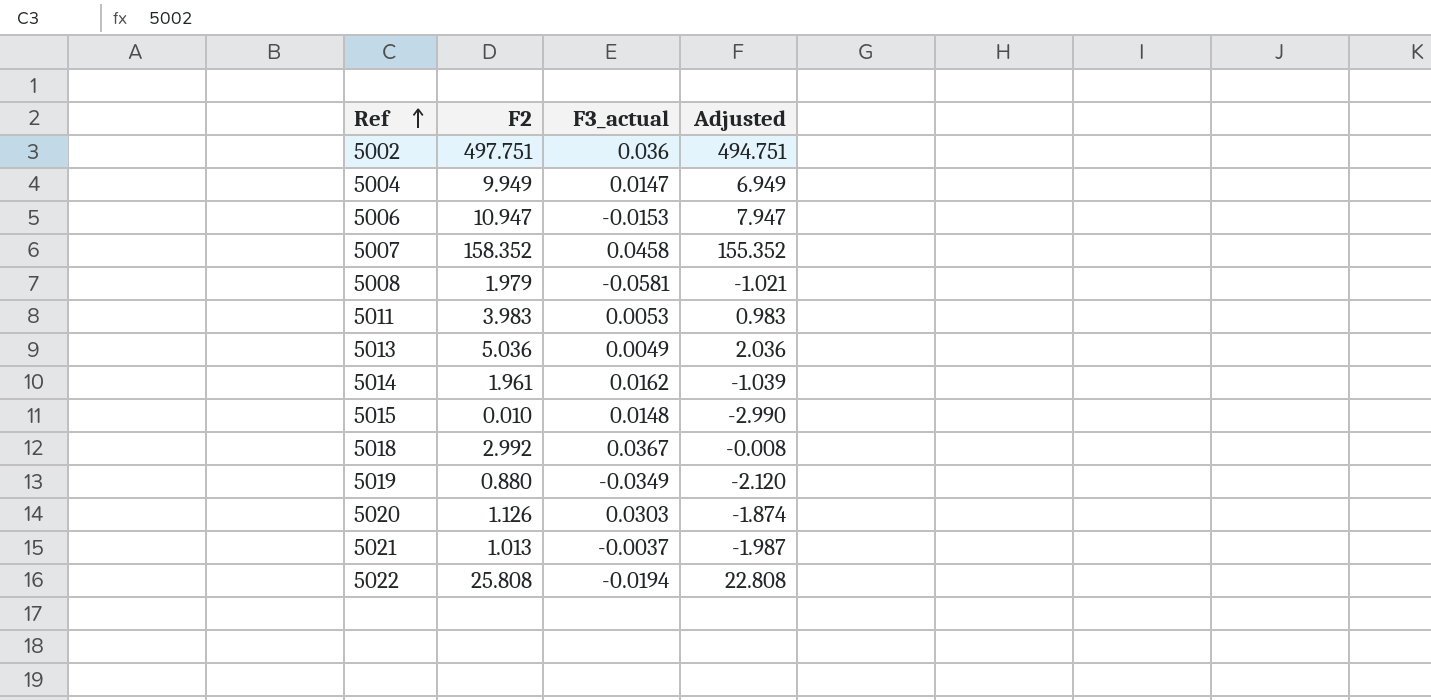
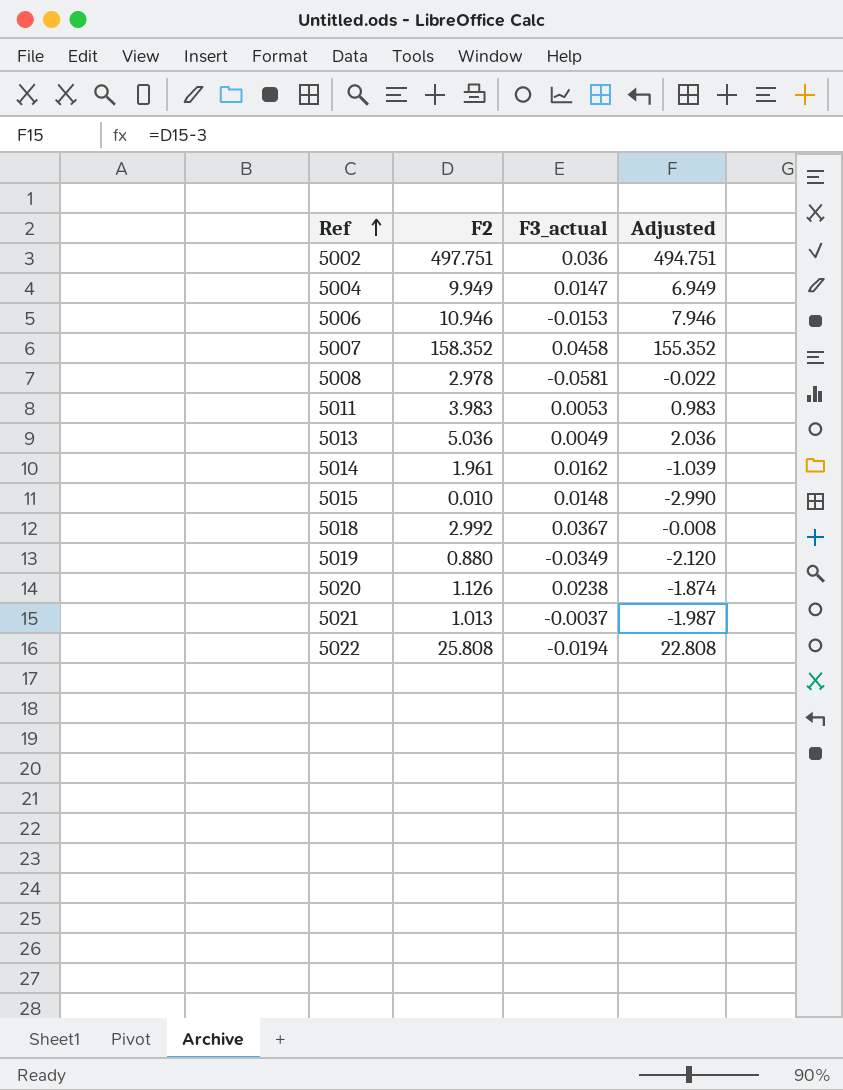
5006 | F2: 10.947 -> 10.946
5006 | Adjusted: 7.947 -> 7.946
5008 | F2: 1.979 -> 2.978
5008 | Adjusted: -1.021 -> -0.022
5020 | F3_actual: 0.0303 -> 0.0238

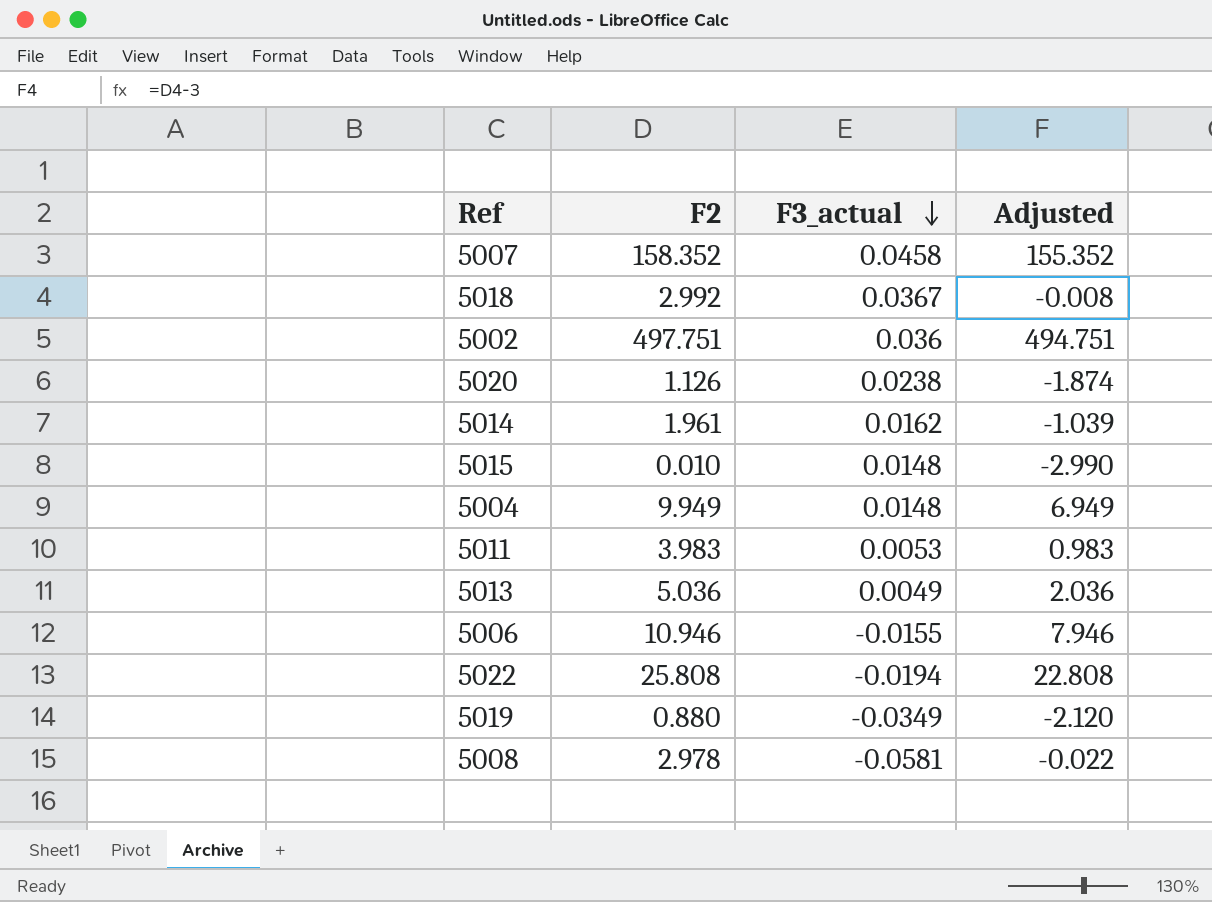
row order: Ref ascending -> F3_actual descending
row 5021: 1.013 | -0.0037 | -1.987 -> none
5004 | F3_actual: 0.0147 -> 0.0148
5006 | F3_actual: -0.0153 -> -0.0155

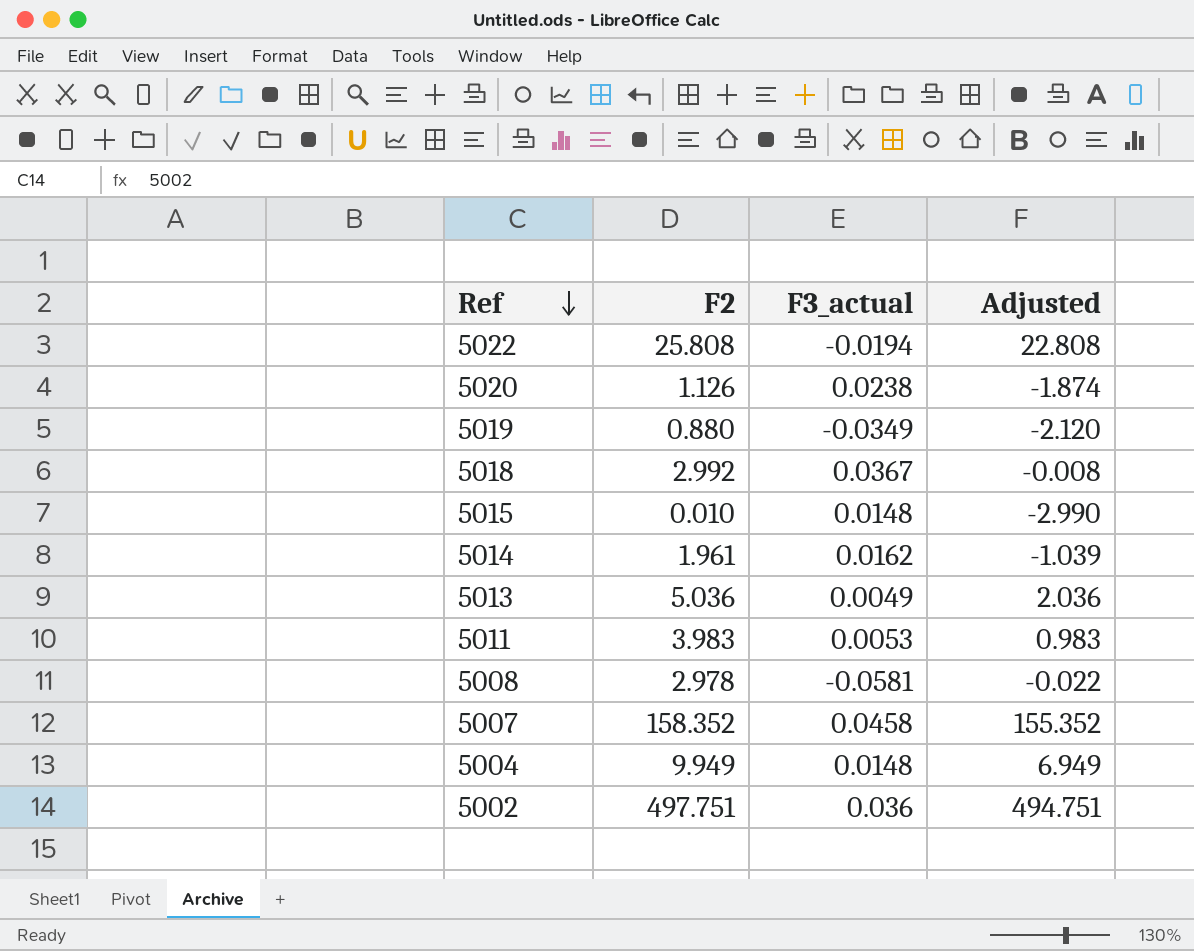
row order: F3_actual descending -> Ref descending
row 5006: 10.946 | -0.0155 | 7.946 -> none

